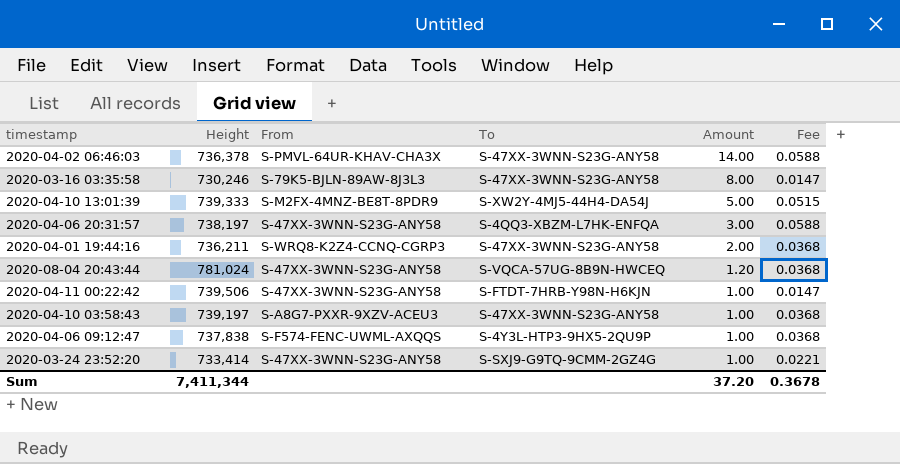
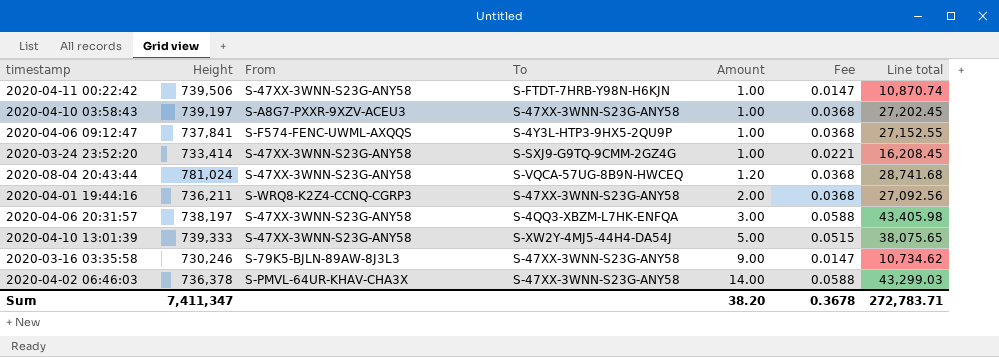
row order: Amount descending -> Amount ascending
column Line total | formula: none -> [Height] * [Fee]
2020-04-06 09:12:47 | Height: 737,838 -> 737,841
2020-04-10 13:01:39 | From: S-M2FX-4MNZ-BE8T-8PDR9 -> S-47XX-3WNN-S23G-ANY58
2020-03-16 03:35:58 | Amount: 8.00 -> 9.00
Sum | Height: 7,411,344 -> 7,411,347
Sum | Amount: 37.20 -> 38.20

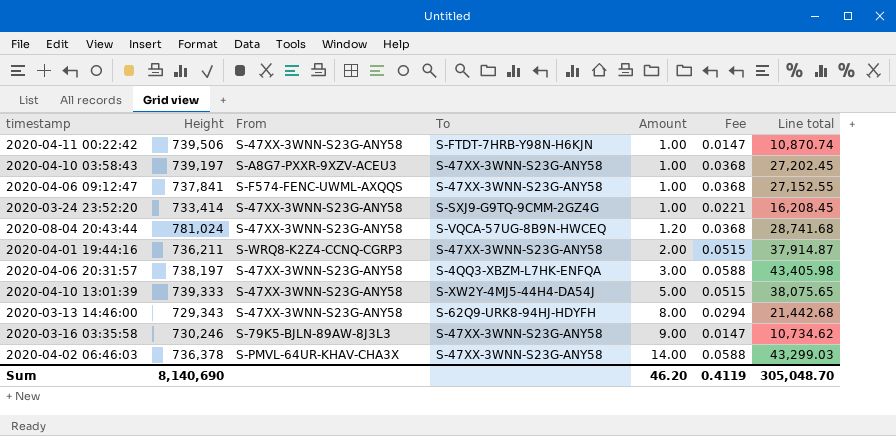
2020-04-06 09:12:47 | To: S-4Y3L-HTP3-9HX5-2QU9P -> S-47XX-3WNN-S23G-ANY58
2020-04-01 19:44:16 | Fee: 0.0368 -> 0.0515
2020-04-01 19:44:16 | Line total: 27,092.56 -> 37,914.87
row 2020-03-13 14:46:00: none -> 729,343 | S-47XX-3WNN-S23G-ANY58 | S-62Q9-URK8-94HJ-HDYFH | 8.00 | 0.0294 | 21,442.68
Sum | Height: 7,411,347 -> 8,140,690
Sum | Amount: 38.20 -> 46.20
Sum | Fee: 0.3678 -> 0.4119
Sum | Line total: 272,783.71 -> 305,048.70

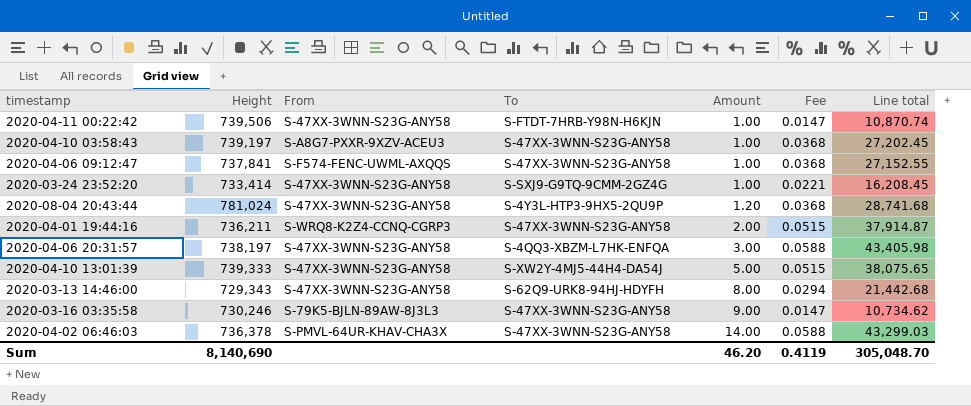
2020-08-04 20:43:44 | To: S-VQCA-57UG-8B9N-HWCEQ -> S-4Y3L-HTP3-9HX5-2QU9P

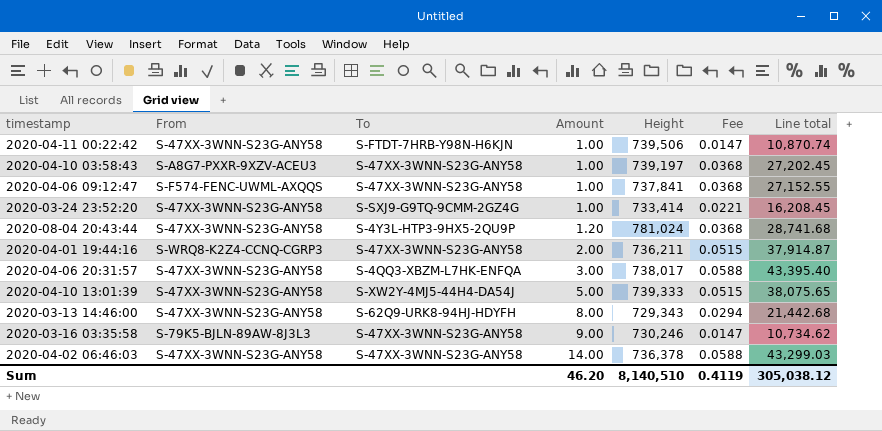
column Height | position: 2 -> 5
2020-04-06 20:31:57 | Height: 738,197 -> 738,017
2020-04-06 20:31:57 | Line total: 43,405.98 -> 43,395.40
2020-04-02 06:46:03 | From: S-PMVL-64UR-KHAV-CHA3X -> S-47XX-3WNN-S23G-ANY58
Sum | Height: 8,140,690 -> 8,140,510
Sum | Line total: 305,048.70 -> 305,038.12

